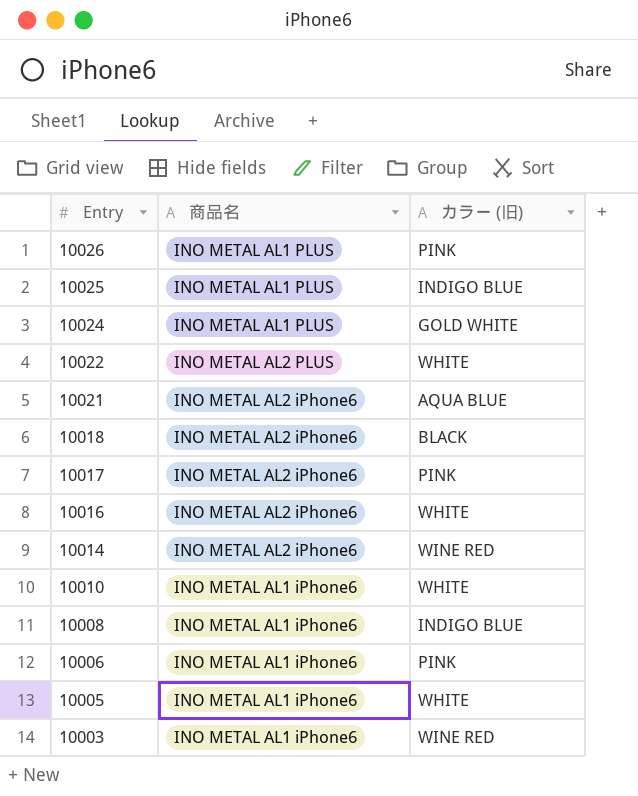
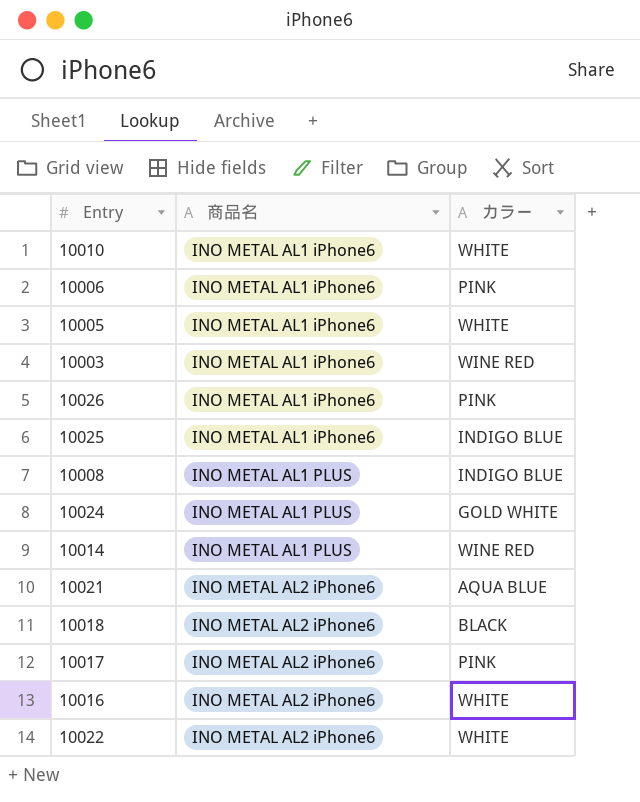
row order: Entry descending -> 商品名 ascending
column name: カラー (旧) -> カラー
10026 | 商品名: INO METAL AL1 PLUS -> INO METAL AL1 iPhone6
10025 | 商品名: INO METAL AL1 PLUS -> INO METAL AL1 iPhone6
10008 | 商品名: INO METAL AL1 iPhone6 -> INO METAL AL1 PLUS
10014 | 商品名: INO METAL AL2 iPhone6 -> INO METAL AL1 PLUS
10022 | 商品名: INO METAL AL2 PLUS -> INO METAL AL2 iPhone6

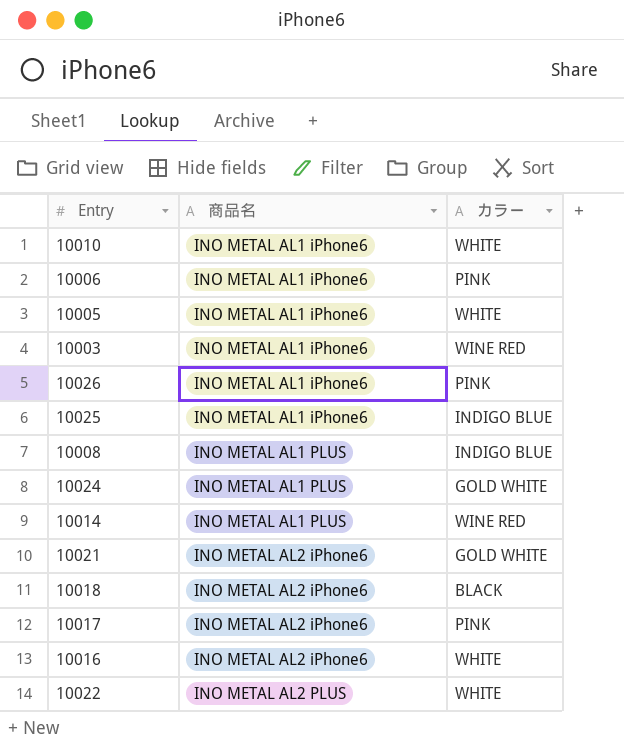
10021 | カラー: AQUA BLUE -> GOLD WHITE
10022 | 商品名: INO METAL AL2 iPhone6 -> INO METAL AL2 PLUS

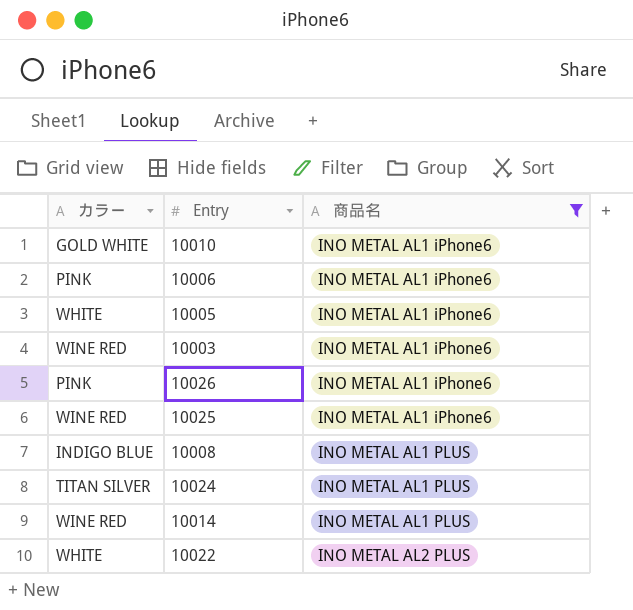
filter: none -> 商品名 != INO METAL AL2 iPhone6
column カラー | position: 3 -> 1
10010 | カラー: WHITE -> GOLD WHITE
10025 | カラー: INDIGO BLUE -> WINE RED
10024 | カラー: GOLD WHITE -> TITAN SILVER

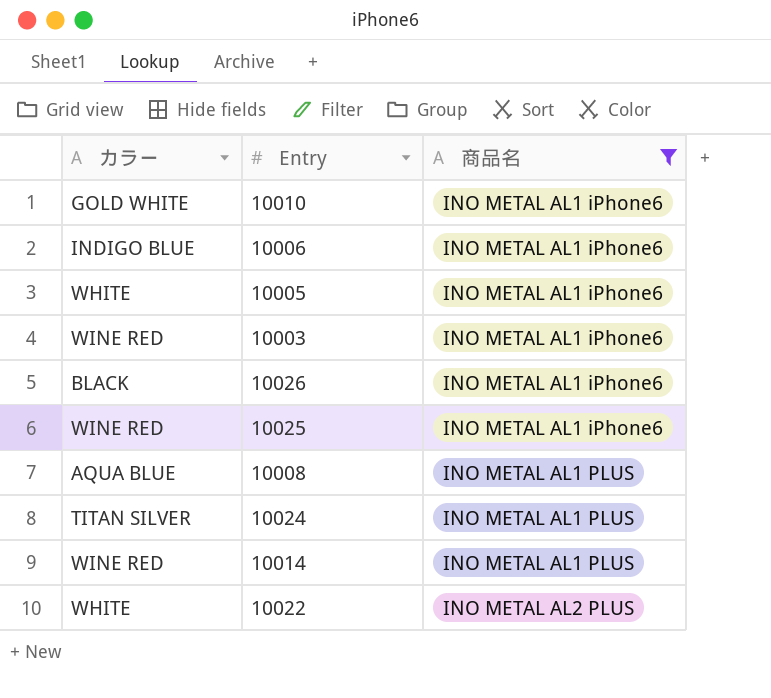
10006 | カラー: PINK -> INDIGO BLUE
10026 | カラー: PINK -> BLACK
10008 | カラー: INDIGO BLUE -> AQUA BLUE

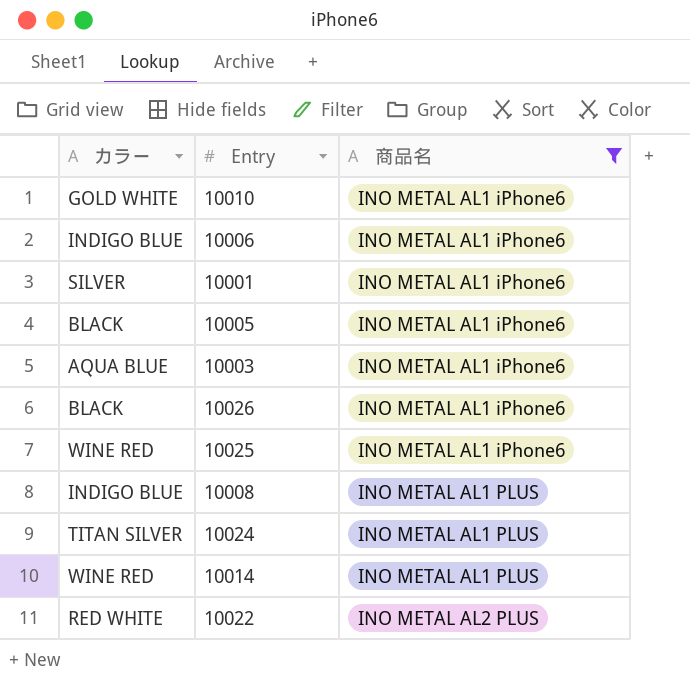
row 10001: none -> SILVER | INO METAL AL1 iPhone6
10005 | カラー: WHITE -> BLACK
10003 | カラー: WINE RED -> AQUA BLUE
10008 | カラー: AQUA BLUE -> INDIGO BLUE
10022 | カラー: WHITE -> RED WHITE

